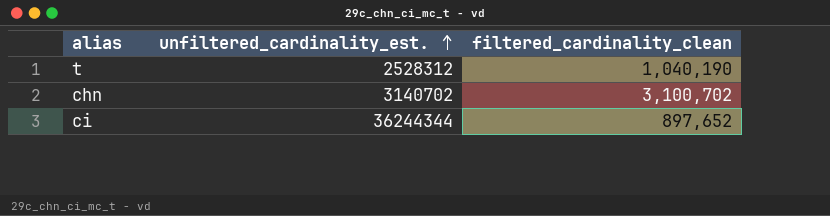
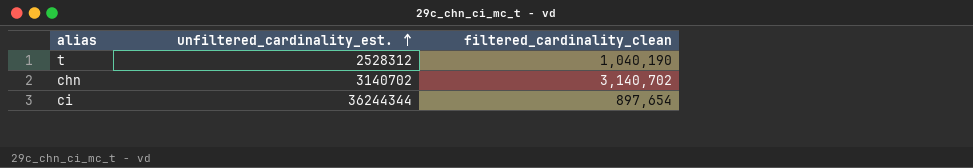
chn | filtered_cardinality_clean: 3,100,702 -> 3,140,702
ci | filtered_cardinality_clean: 897,652 -> 897,654

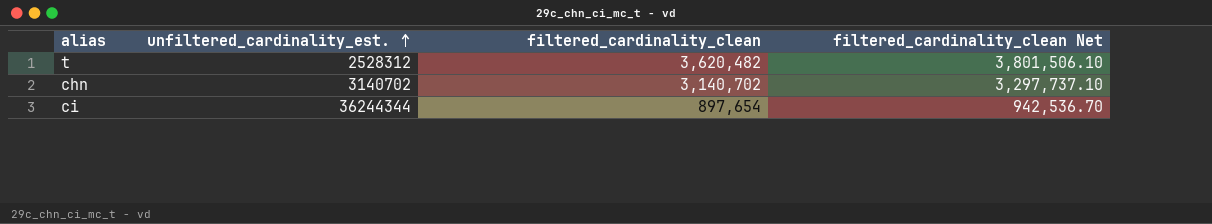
column filtered_cardinality_clean Net | formula: none -> [filtered_cardinality_clean] * 1.05
t | filtered_cardinality_clean: 1,040,190 -> 3,620,482

